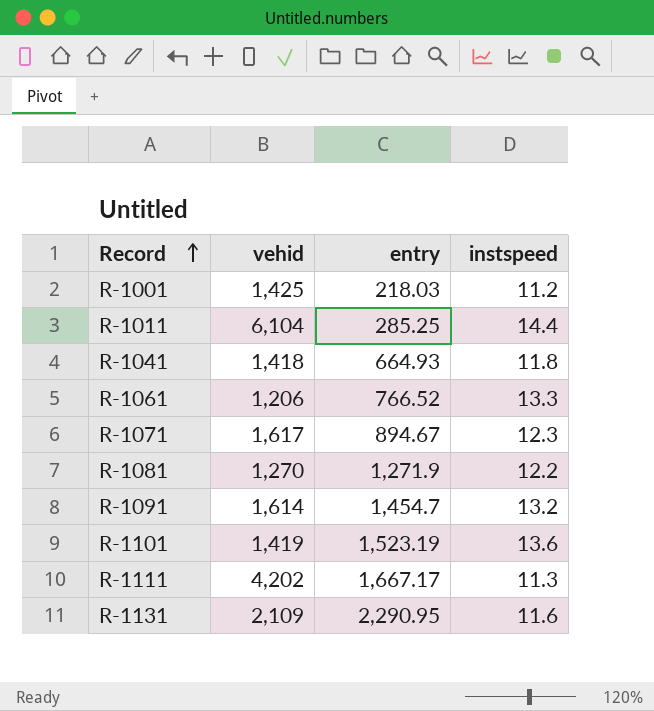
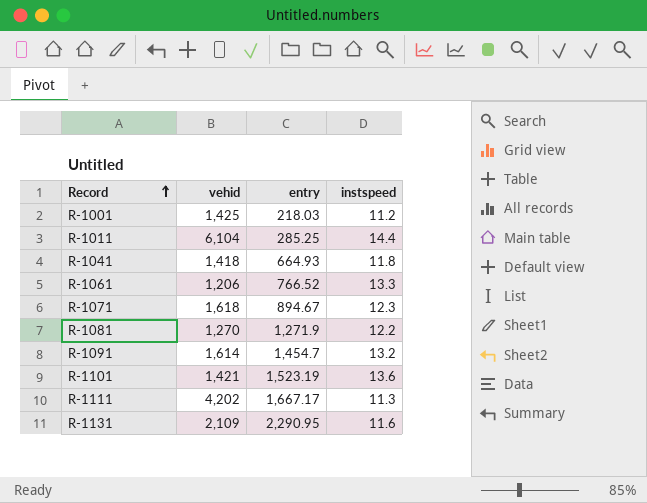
R-1071 | vehid: 1,617 -> 1,618
R-1101 | vehid: 1,419 -> 1,421

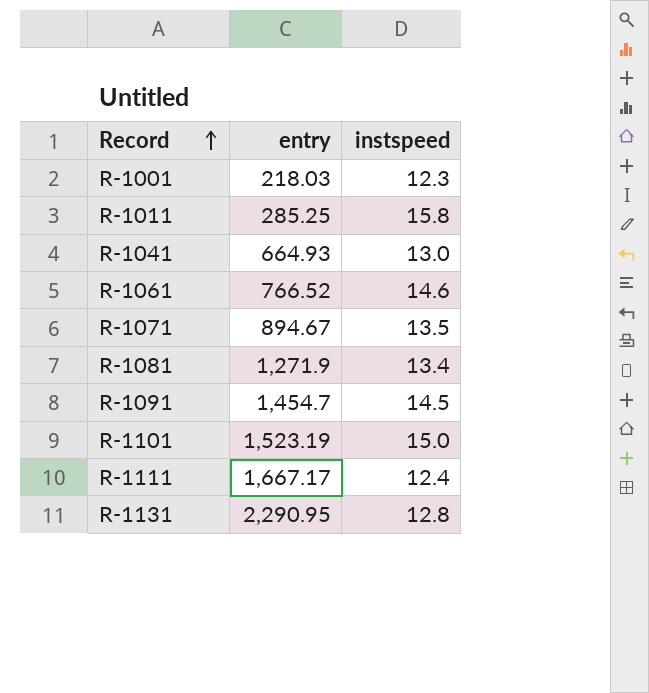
column vehid | position: 2 -> none
R-1001 | instspeed: 11.2 -> 12.3
R-1011 | instspeed: 14.4 -> 15.8
R-1041 | instspeed: 11.8 -> 13.0
R-1061 | instspeed: 13.3 -> 14.6
R-1071 | instspeed: 12.3 -> 13.5
R-1081 | instspeed: 12.2 -> 13.4
R-1091 | instspeed: 13.2 -> 14.5
R-1101 | instspeed: 13.6 -> 15.0
R-1111 | instspeed: 11.3 -> 12.4
R-1131 | instspeed: 11.6 -> 12.8

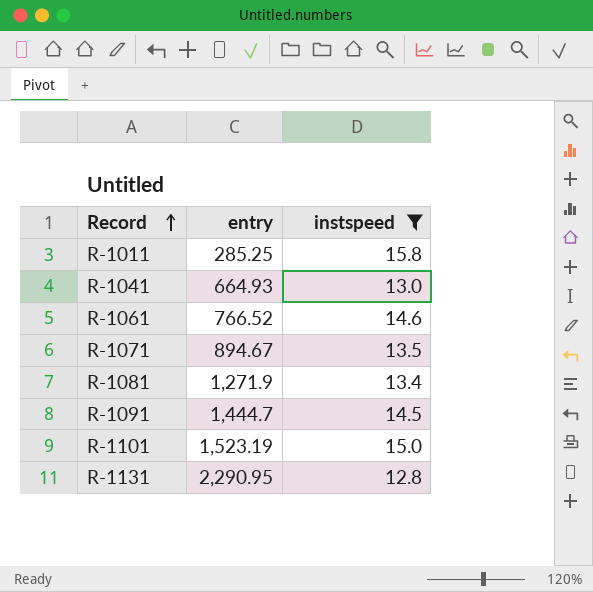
filter: none -> instspeed >= 12.8
R-1091 | entry: 1,454.7 -> 1,444.7

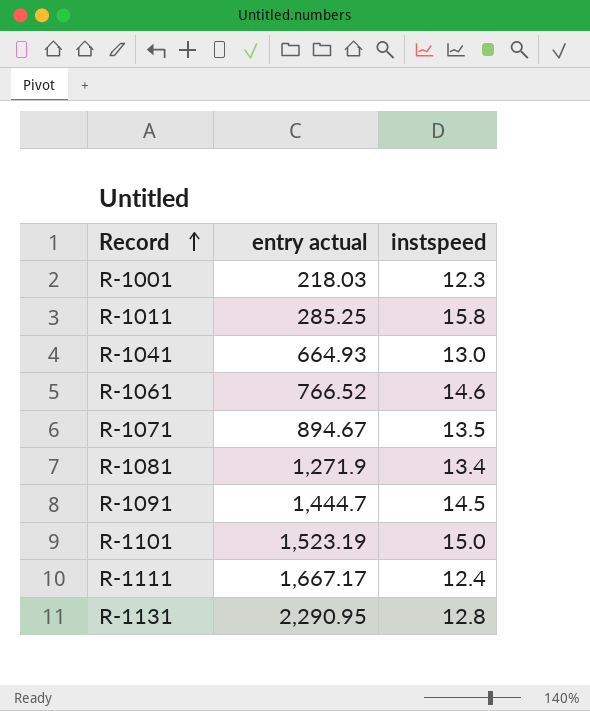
filter: instspeed >= 12.8 -> none
column name: entry -> entry actual

